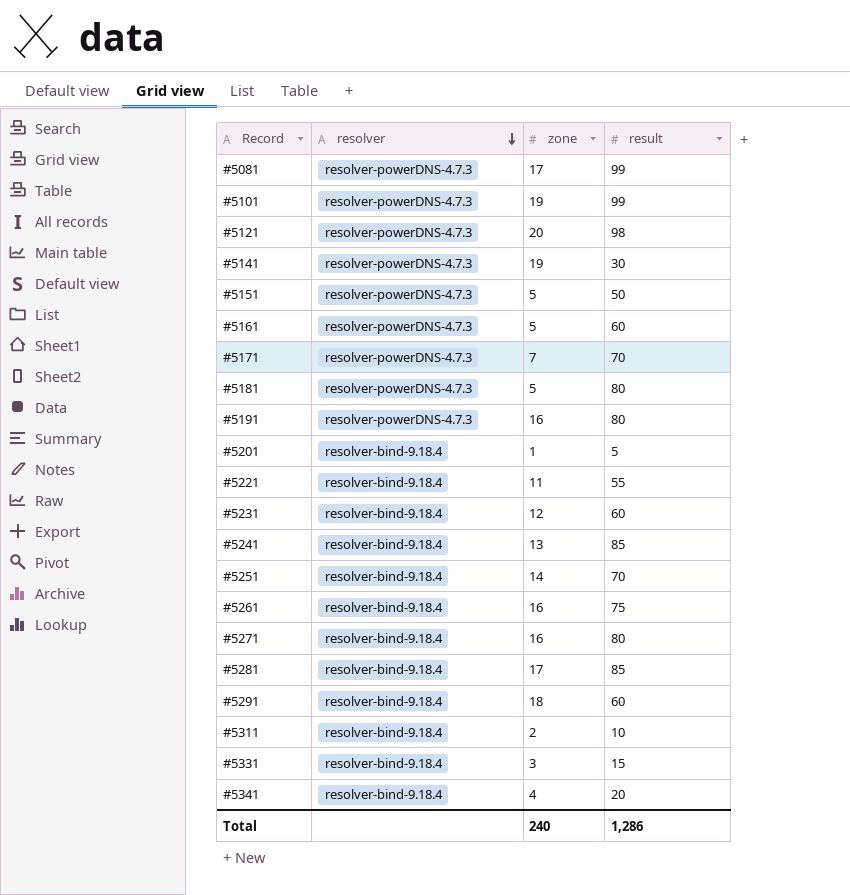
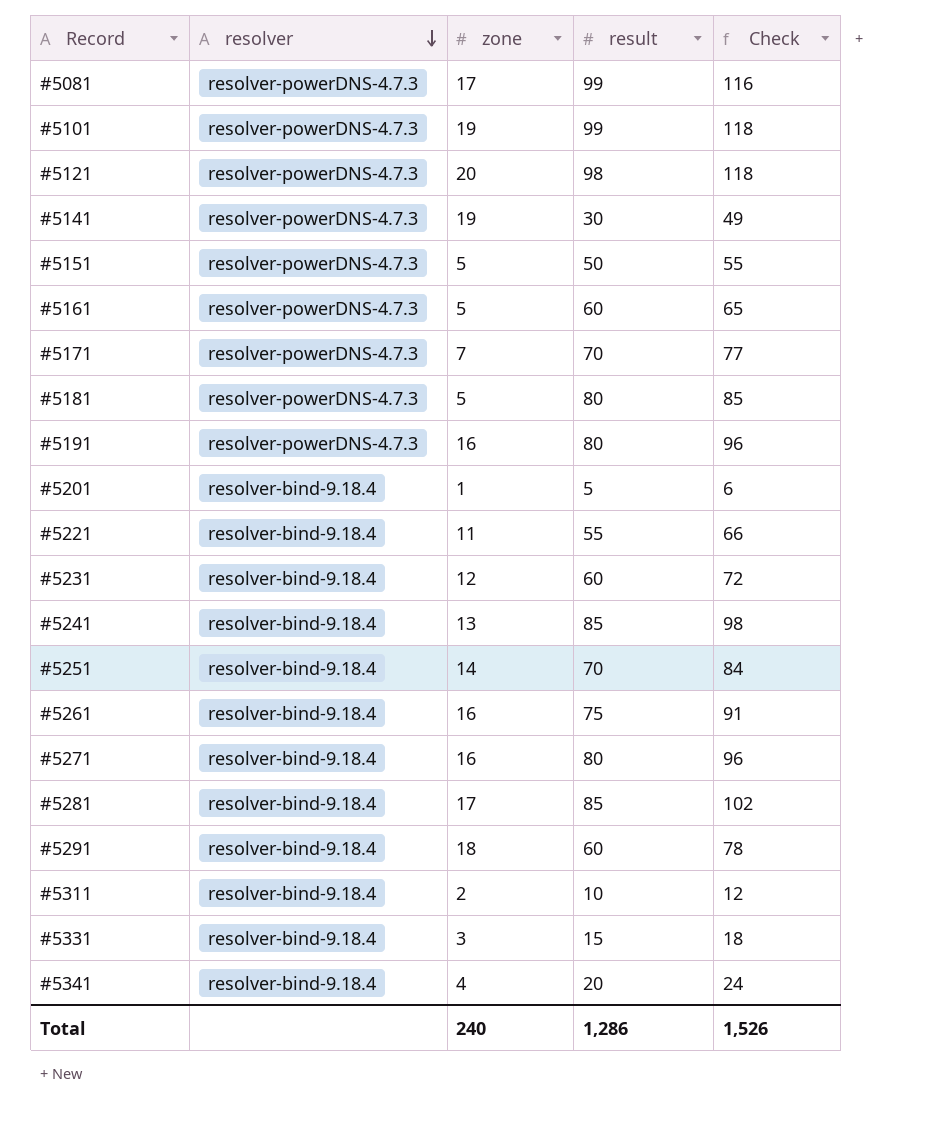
column Check | formula: none -> [zone] + [result]

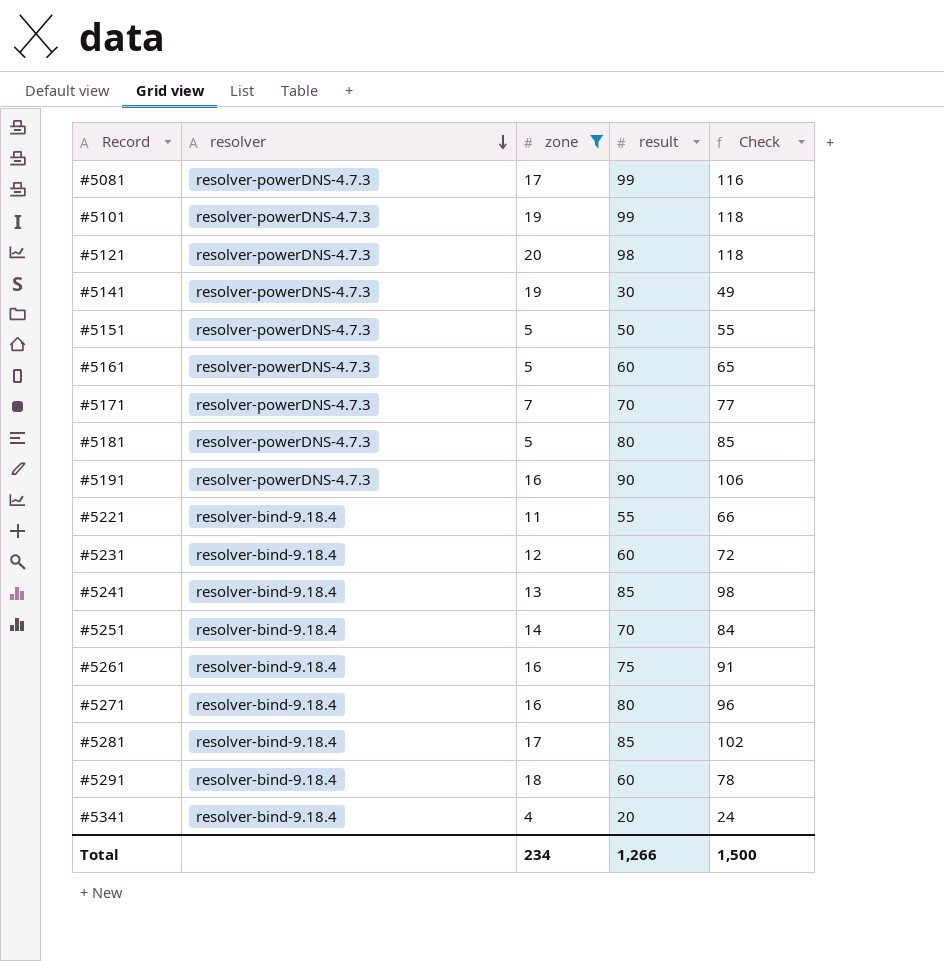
filter: none -> zone >= 4
#5191 | result: 80 -> 90
#5191 | Check: 96 -> 106
Total | zone: 240 -> 234
Total | result: 1,286 -> 1,266
Total | Check: 1,526 -> 1,500

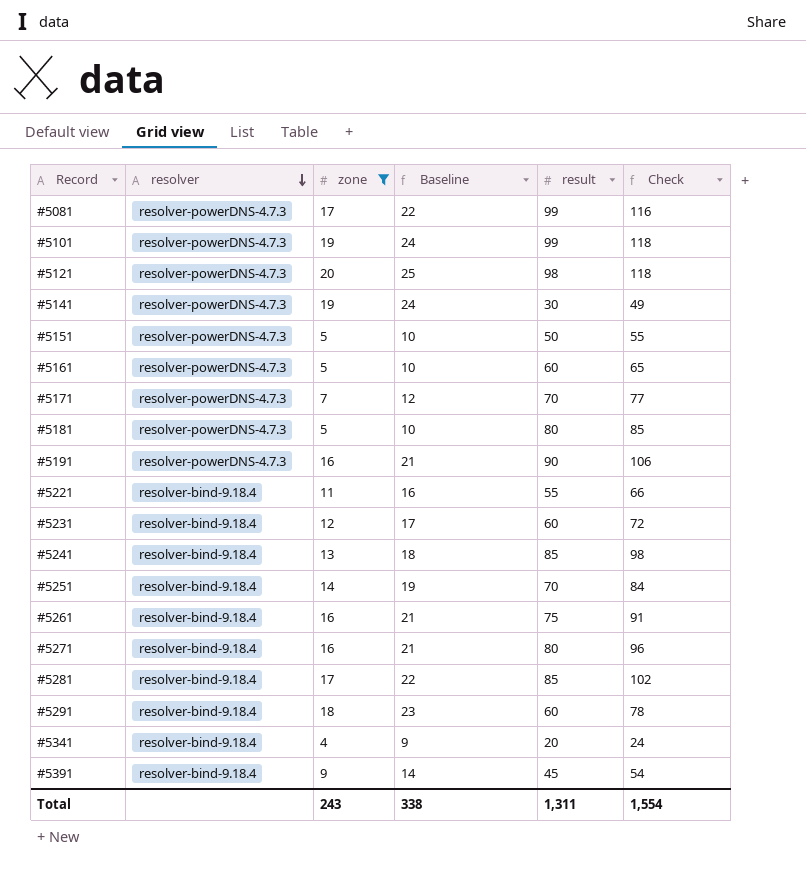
column Baseline | formula: none -> [zone] + 5
row #5391: none -> resolver-bind-9.18.4 | 9 | 14 | 45 | 54
Total | zone: 234 -> 243
Total | result: 1,266 -> 1,311
Total | Check: 1,500 -> 1,554

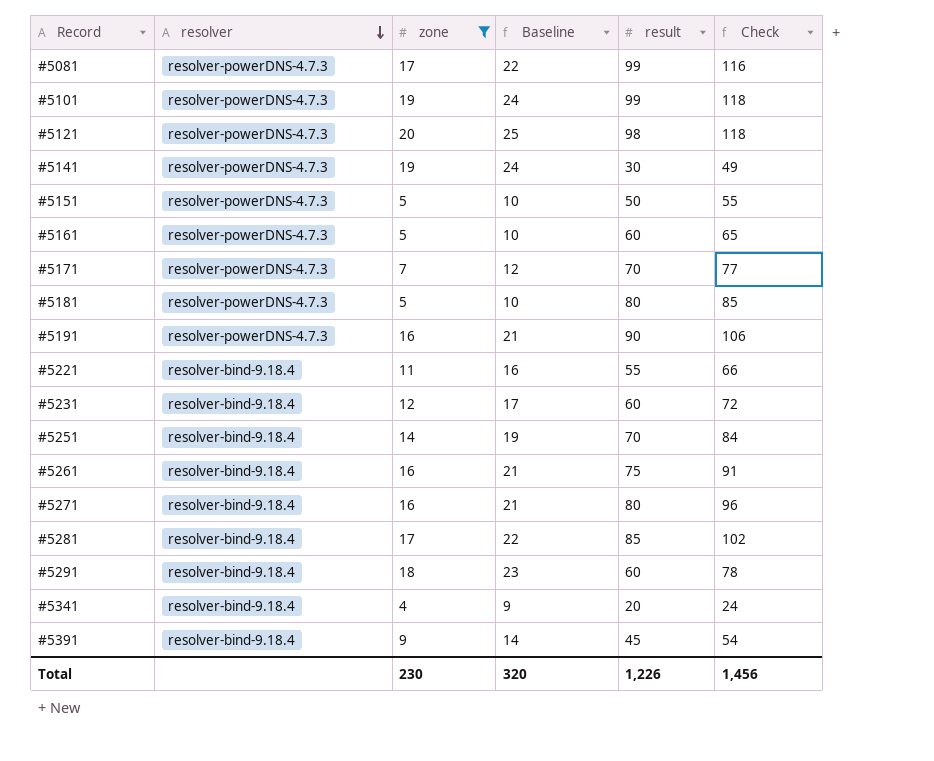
row #5241: resolver-bind-9.18.4 | 13 | 18 | 85 | 98 -> none
Total | zone: 243 -> 230
Total | Baseline: 338 -> 320
Total | result: 1,311 -> 1,226
Total | Check: 1,554 -> 1,456

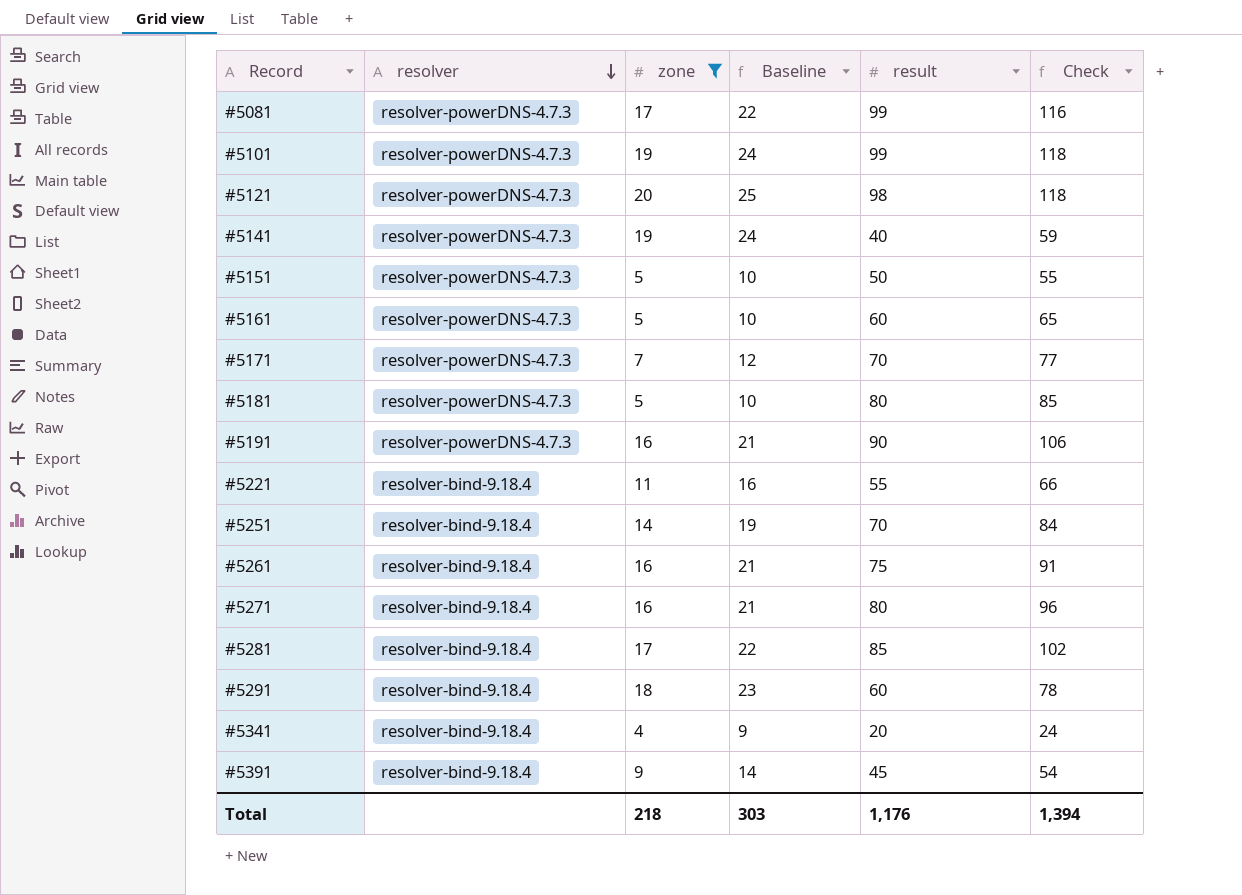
row #5231: resolver-bind-9.18.4 | 12 | 17 | 60 | 72 -> none
#5141 | result: 30 -> 40
#5141 | Check: 49 -> 59
Total | zone: 230 -> 218
Total | Baseline: 320 -> 303
Total | result: 1,226 -> 1,176
Total | Check: 1,456 -> 1,394

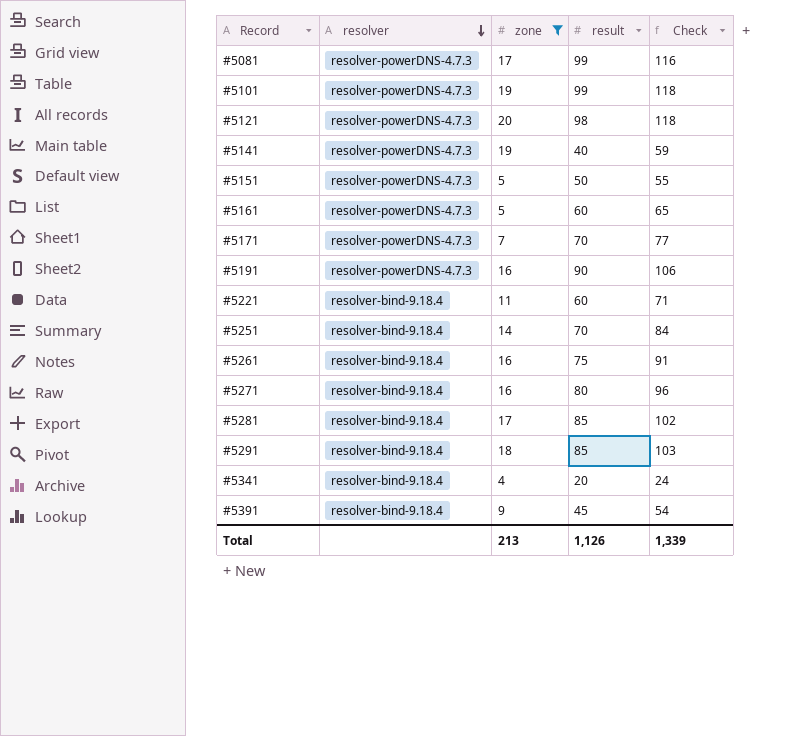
column Baseline | formula: [zone] + 5 -> none
row #5181: resolver-powerDNS-4.7.3 | 5 | 10 | 80 | 85 -> none
#5221 | result: 55 -> 60
#5221 | Check: 66 -> 71
#5291 | result: 60 -> 85
#5291 | Check: 78 -> 103
Total | zone: 218 -> 213
Total | result: 1,176 -> 1,126
Total | Check: 1,394 -> 1,339

